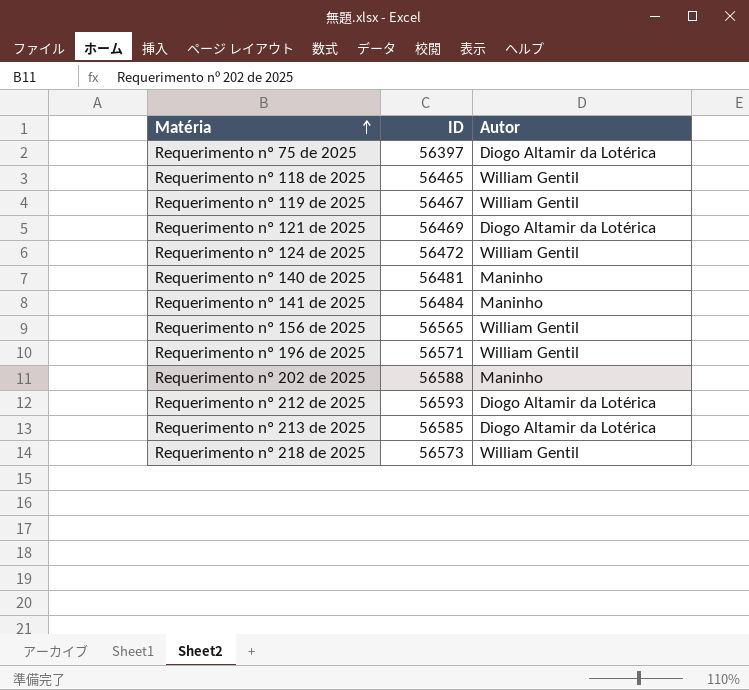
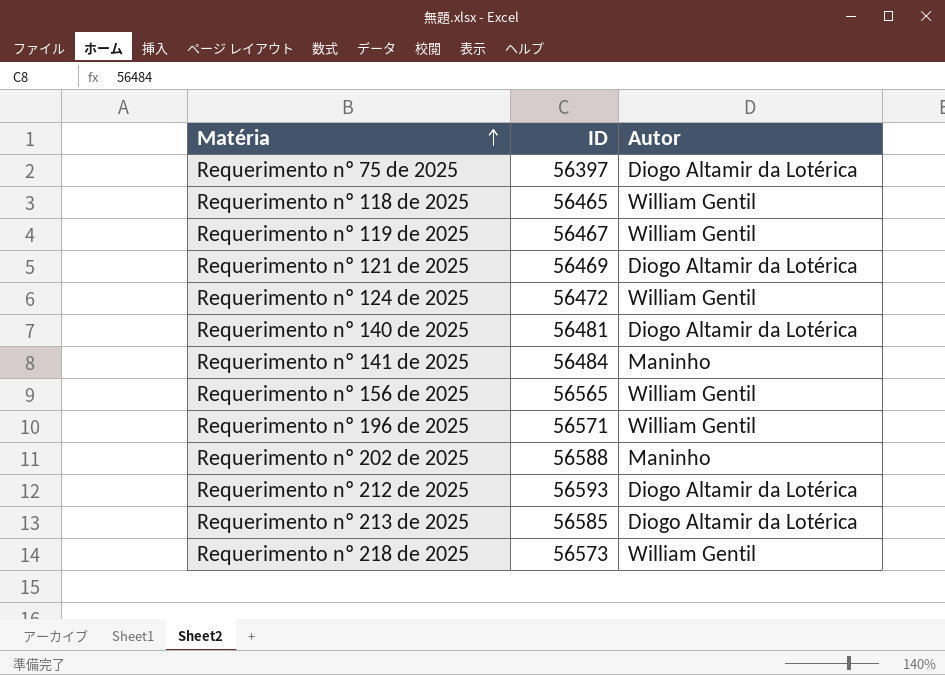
Requerimento nº 140 de 2025 | Autor: Maninho -> Diogo Altamir da Lotérica

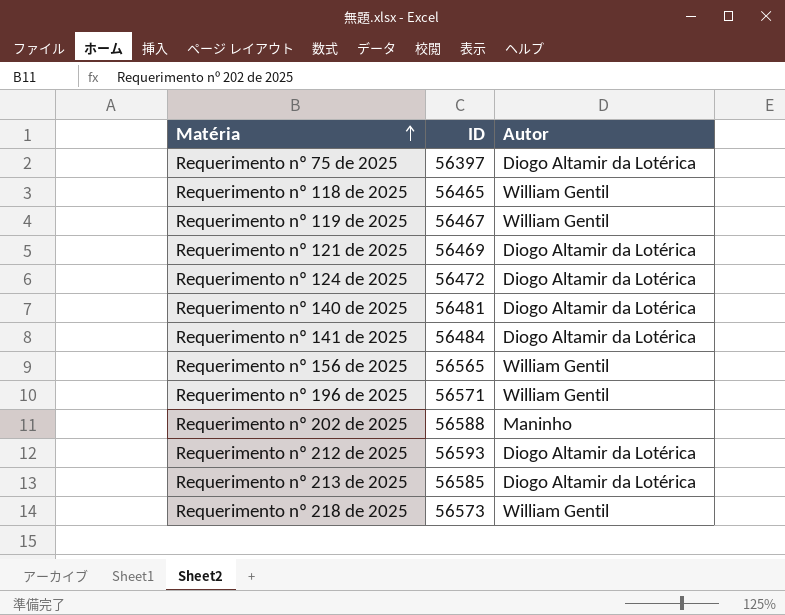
Requerimento nº 124 de 2025 | Autor: William Gentil -> Diogo Altamir da Lotérica
Requerimento nº 141 de 2025 | Autor: Maninho -> Diogo Altamir da Lotérica

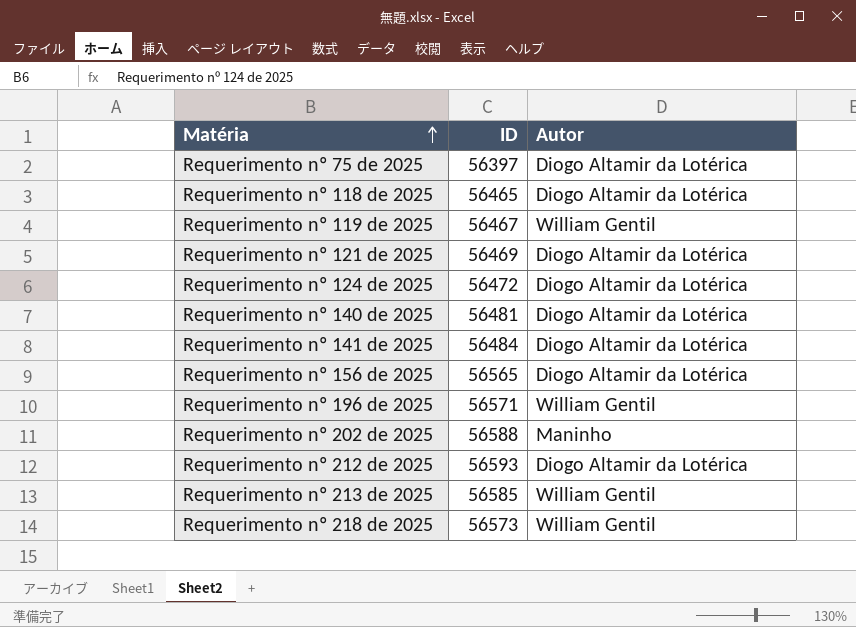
Requerimento nº 118 de 2025 | Autor: William Gentil -> Diogo Altamir da Lotérica
Requerimento nº 156 de 2025 | Autor: William Gentil -> Diogo Altamir da Lotérica
Requerimento nº 213 de 2025 | Autor: Diogo Altamir da Lotérica -> William Gentil

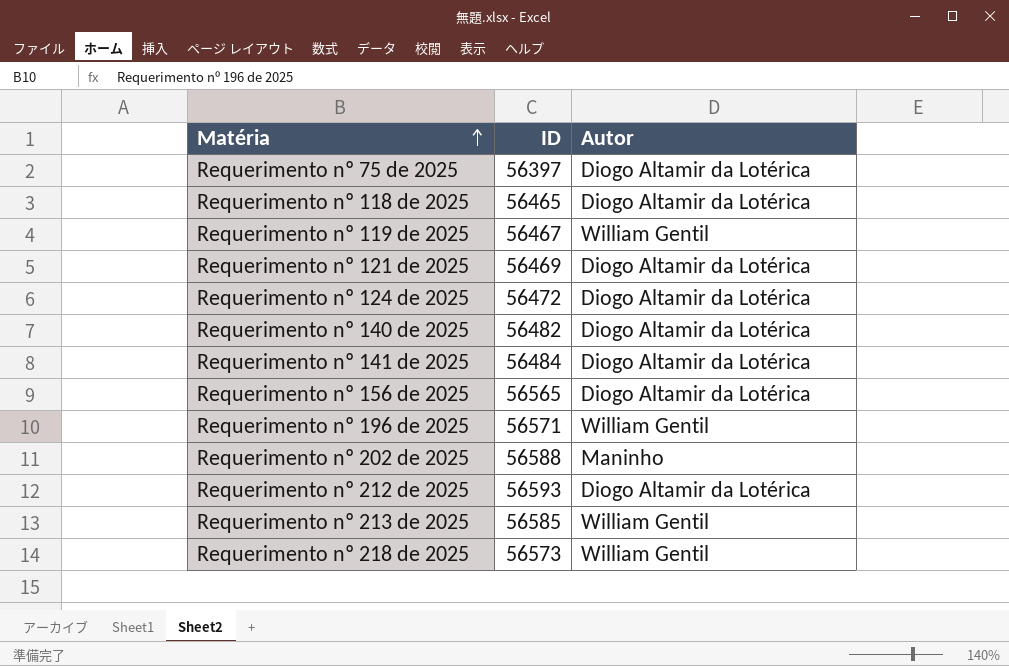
Requerimento nº 140 de 2025 | ID: 56481 -> 56482

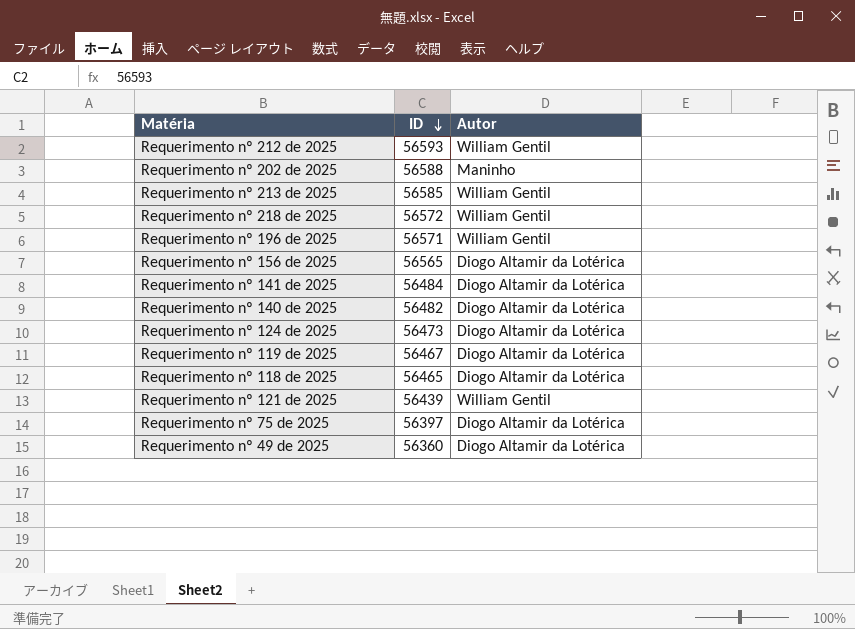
row order: Matéria ascending -> ID descending
Requerimento nº 212 de 2025 | Autor: Diogo Altamir da Lotérica -> William Gentil
Requerimento nº 218 de 2025 | ID: 56573 -> 56572
Requerimento nº 124 de 2025 | ID: 56472 -> 56473
Requerimento nº 119 de 2025 | Autor: William Gentil -> Diogo Altamir da Lotérica
Requerimento nº 121 de 2025 | ID: 56469 -> 56439
Requerimento nº 121 de 2025 | Autor: Diogo Altamir da Lotérica -> William Gentil
row Requerimento nº 49 de 2025: none -> 56360 | Diogo Altamir da Lotérica

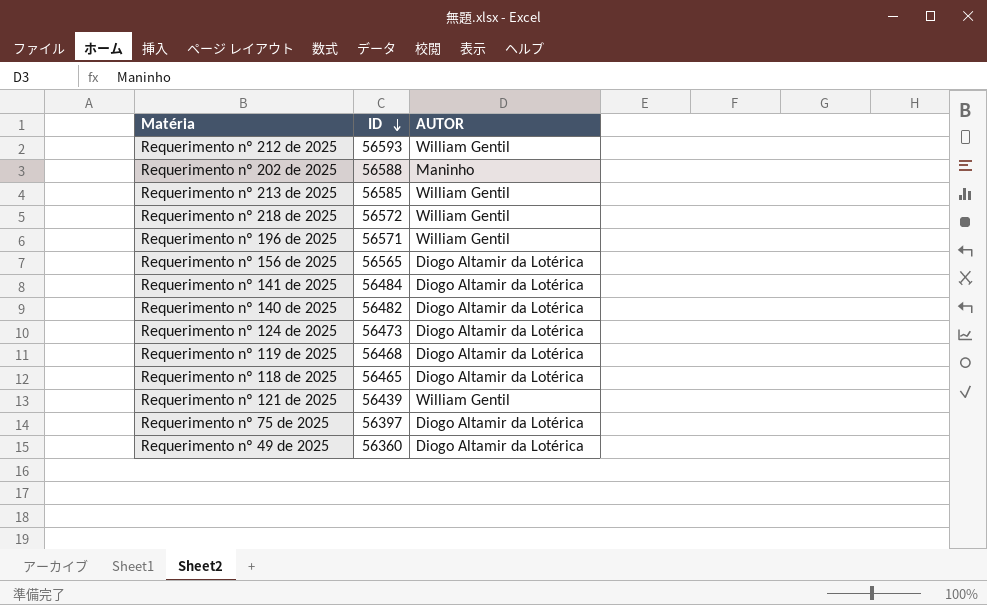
column name: Autor -> AUTOR
Requerimento nº 119 de 2025 | ID: 56467 -> 56468

